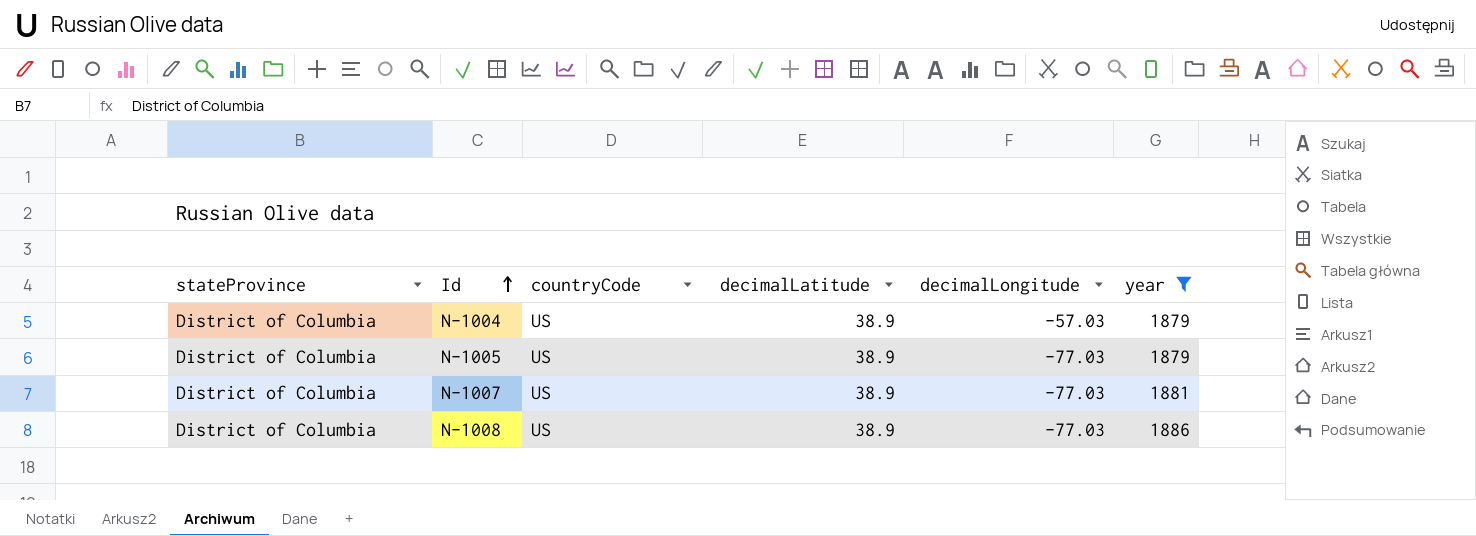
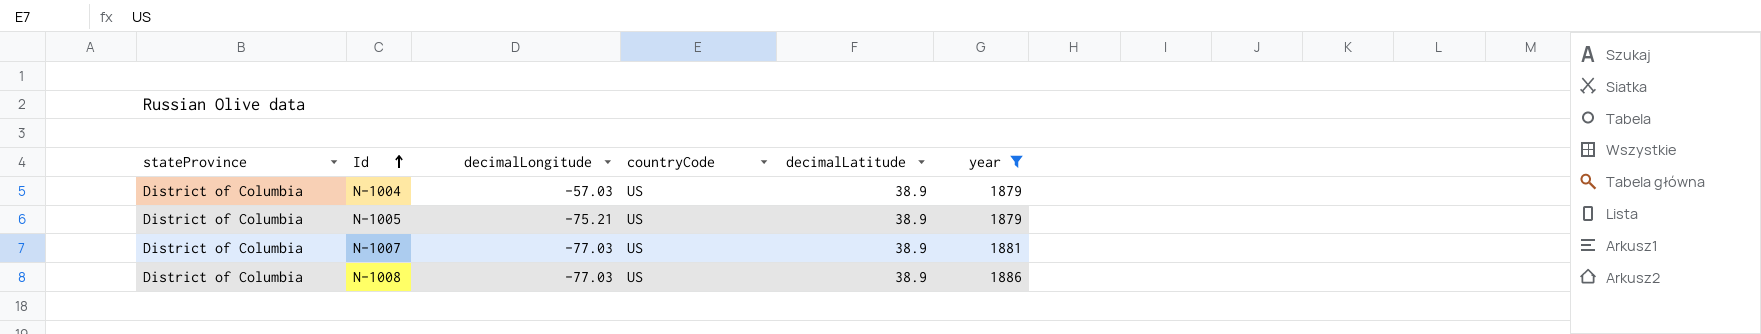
column decimalLongitude | position: 5 -> 3
N-1005 | decimalLongitude: -77.03 -> -75.21

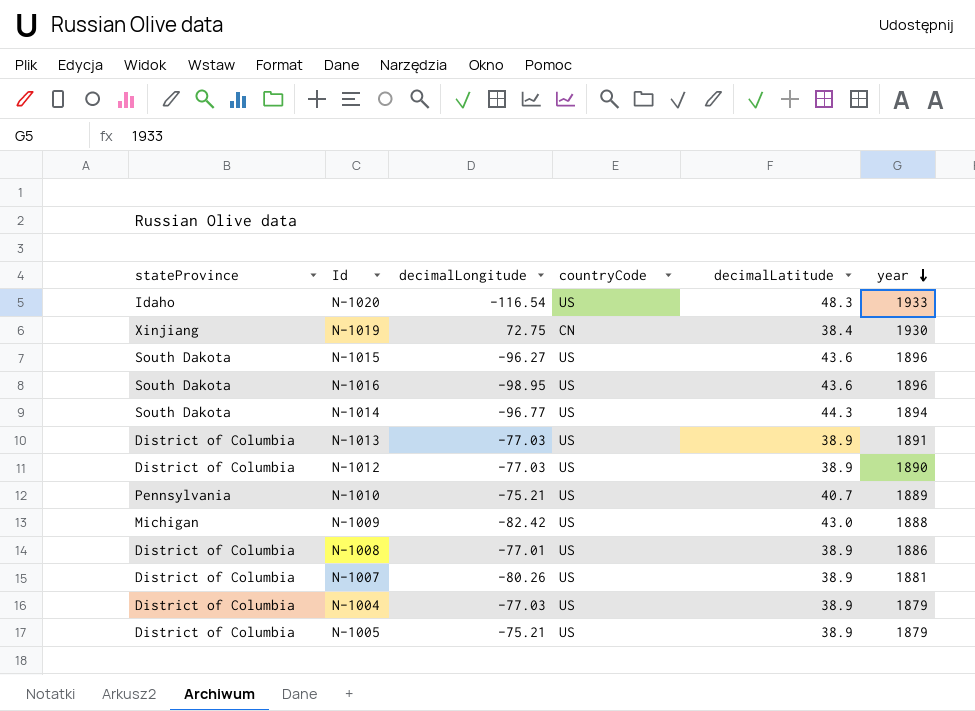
filter: year <= 1886 -> none
row order: Id ascending -> year descending
N-1008 | decimalLongitude: -77.03 -> -77.01
N-1007 | decimalLongitude: -77.03 -> -80.26
N-1004 | decimalLongitude: -57.03 -> -77.03

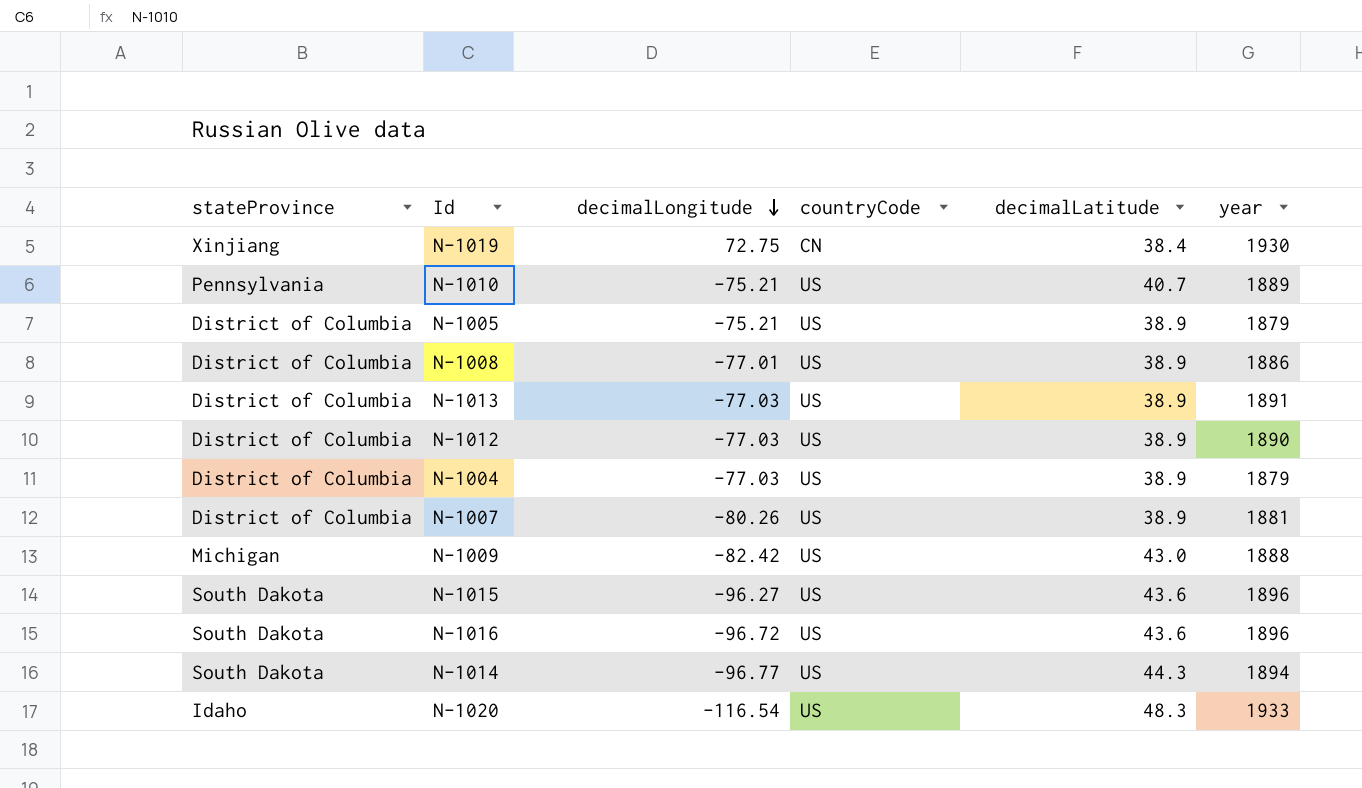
row order: year descending -> decimalLongitude descending
N-1016 | decimalLongitude: -98.95 -> -96.72

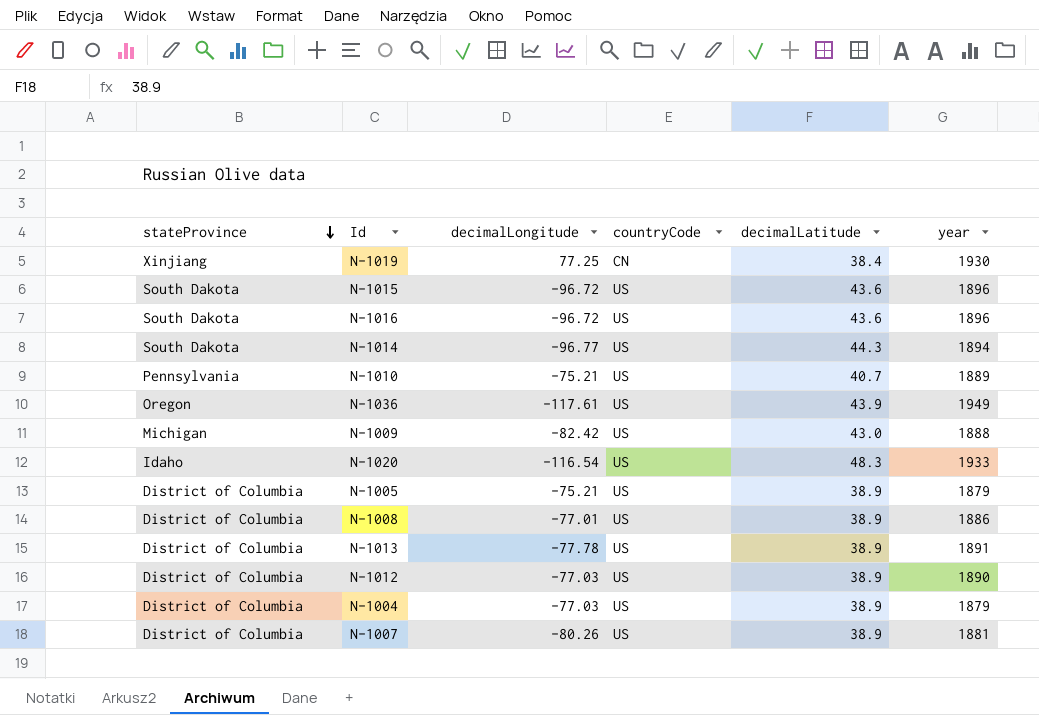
row order: decimalLongitude descending -> stateProvince descending
N-1019 | decimalLongitude: 72.75 -> 77.25
N-1015 | decimalLongitude: -96.27 -> -96.72
row N-1036: none -> Oregon | -117.61 | US | 43.9 | 1949
N-1013 | decimalLongitude: -77.03 -> -77.78

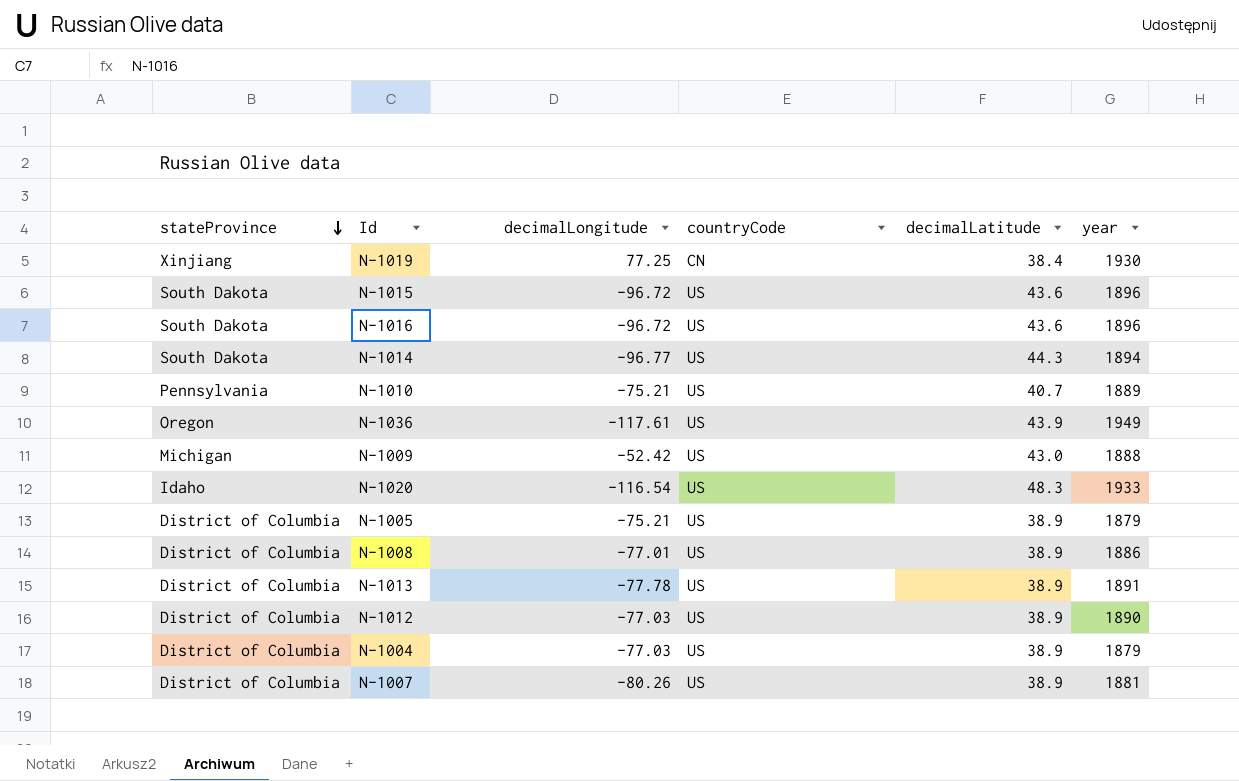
N-1009 | decimalLongitude: -82.42 -> -52.42

